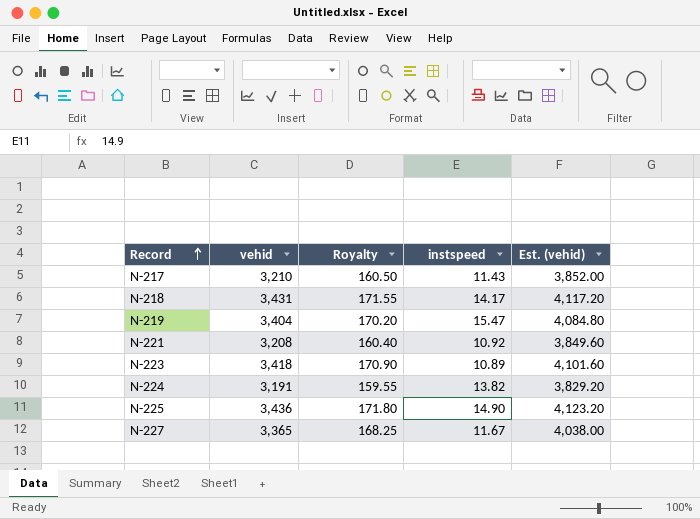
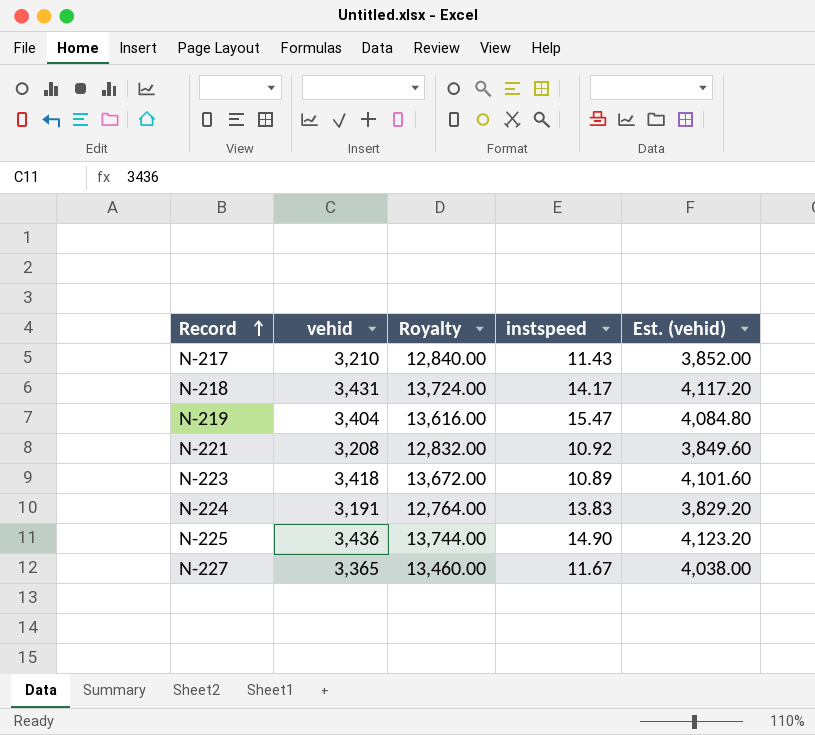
column Royalty | formula: [vehid] * 0.05 -> [vehid] * 4
N-224 | instspeed: 13.82 -> 13.83

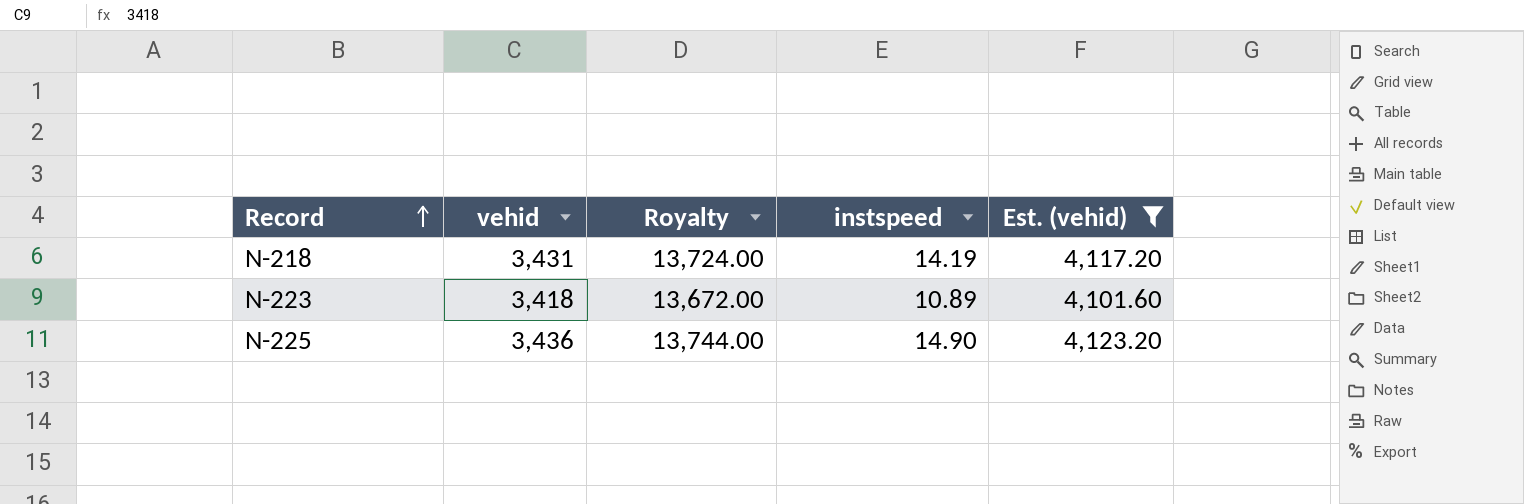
filter: none -> Est. (vehid) >= 4,101.60
N-218 | instspeed: 14.17 -> 14.19

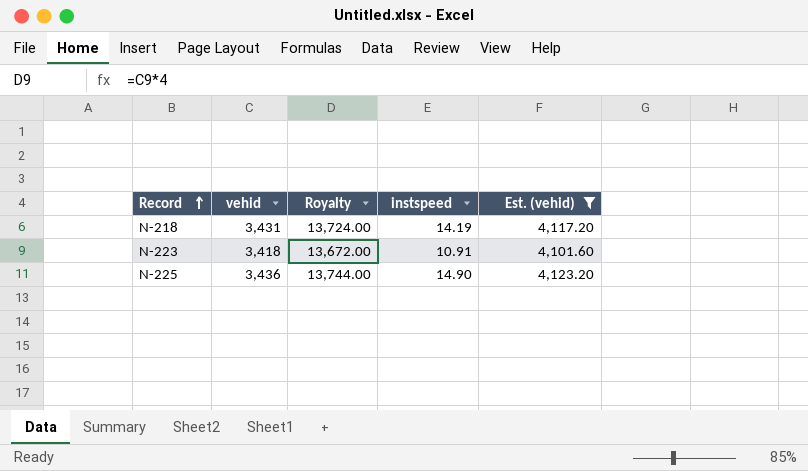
N-223 | instspeed: 10.89 -> 10.91

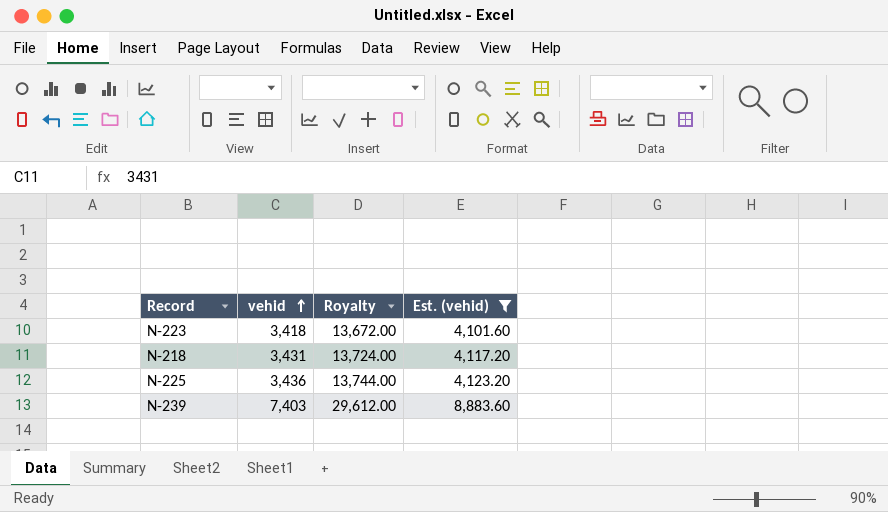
row order: Record ascending -> vehid ascending
column instspeed | position: 4 -> none
row N-239: none -> 7,403 | 29,612.00 | 8,883.60

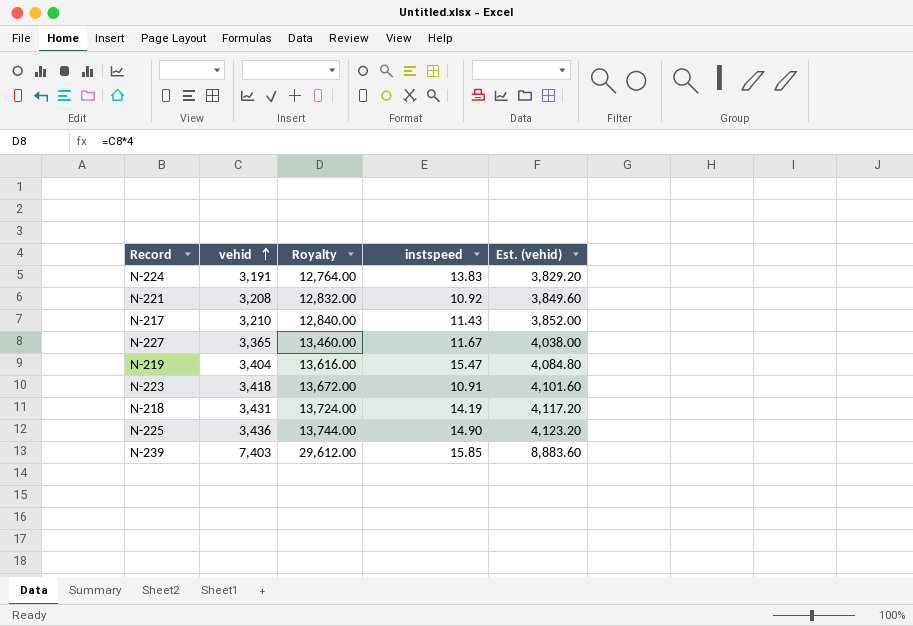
filter: Est. (vehid) >= 4,101.60 -> none
column instspeed | position: none -> 4

